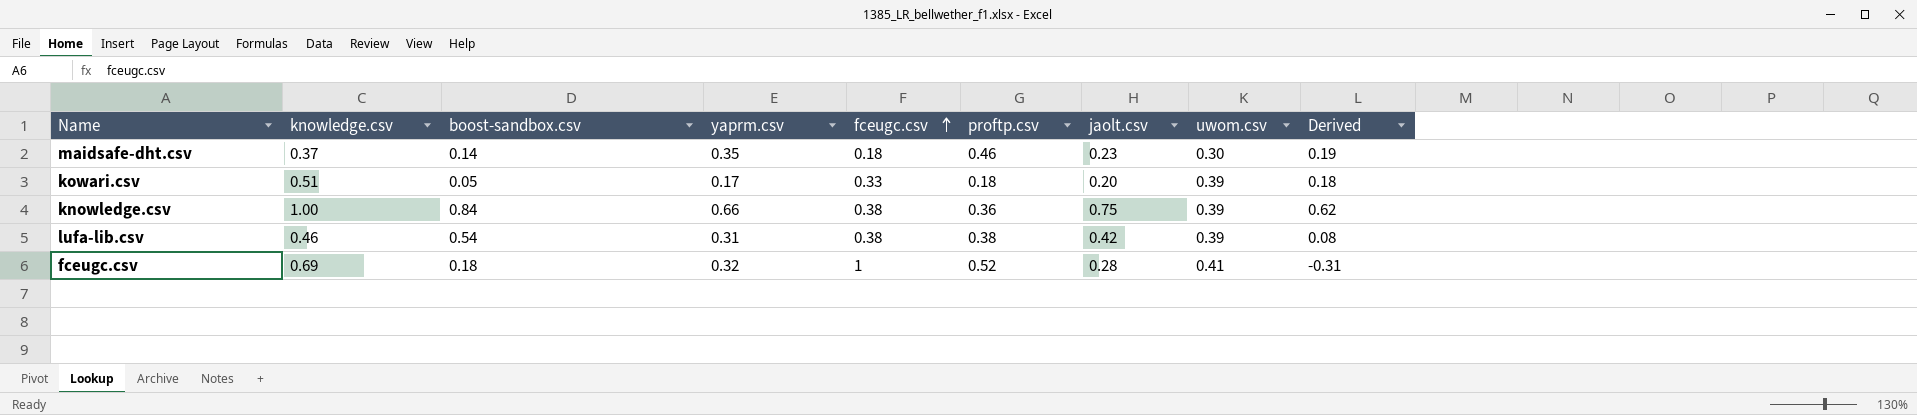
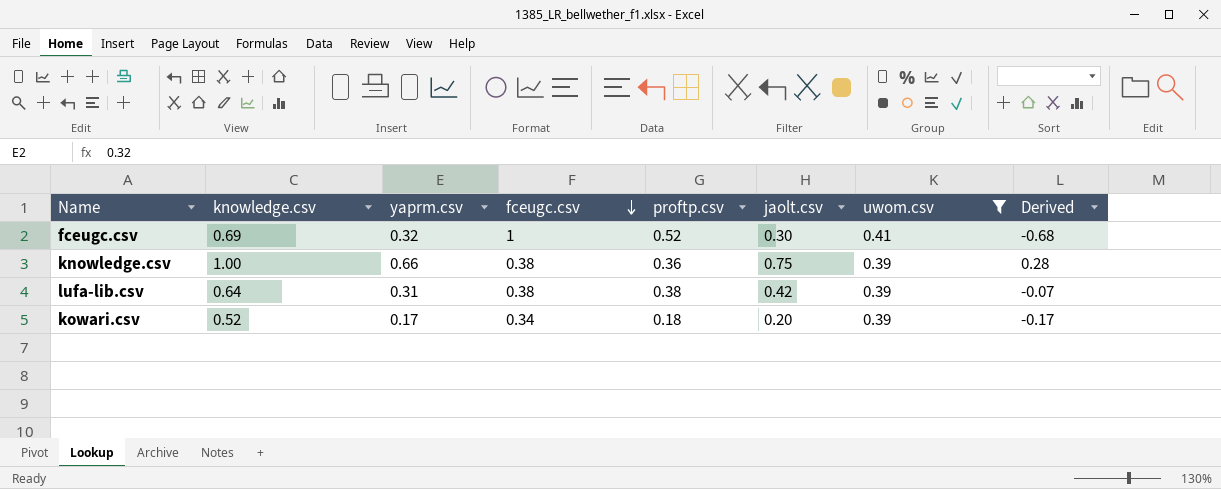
filter: none -> uwom.csv != 0.30
row order: fceugc.csv ascending -> fceugc.csv descending
column boost-sandbox.csv | position: 3 -> none
column Derived | formula: [knowledge.csv] - [fceugc.csv] -> [yaprm.csv] - [fceugc.csv]
fceugc.csv | jaolt.csv: 0.28 -> 0.30
lufa-lib.csv | knowledge.csv: 0.46 -> 0.64
kowari.csv | knowledge.csv: 0.51 -> 0.52
kowari.csv | fceugc.csv: 0.33 -> 0.34

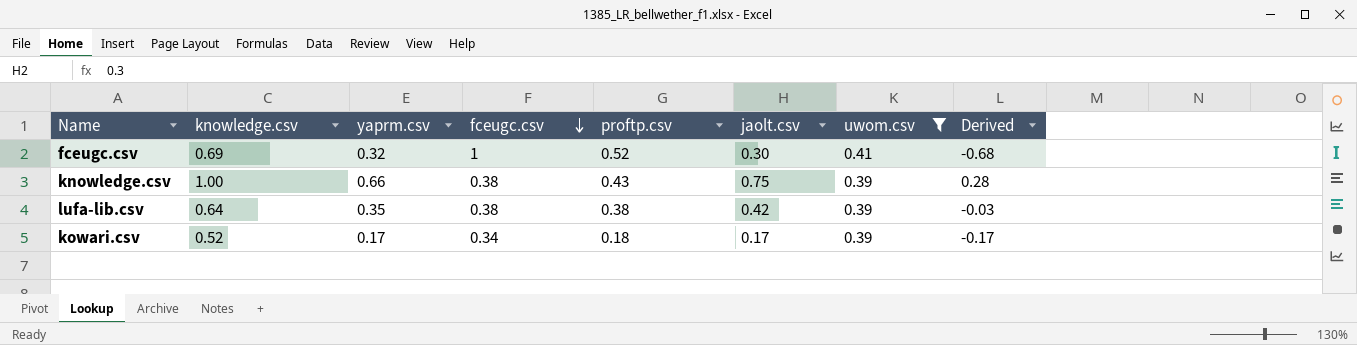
knowledge.csv | proftp.csv: 0.36 -> 0.43
lufa-lib.csv | yaprm.csv: 0.31 -> 0.35
lufa-lib.csv | Derived: -0.07 -> -0.03
kowari.csv | jaolt.csv: 0.20 -> 0.17

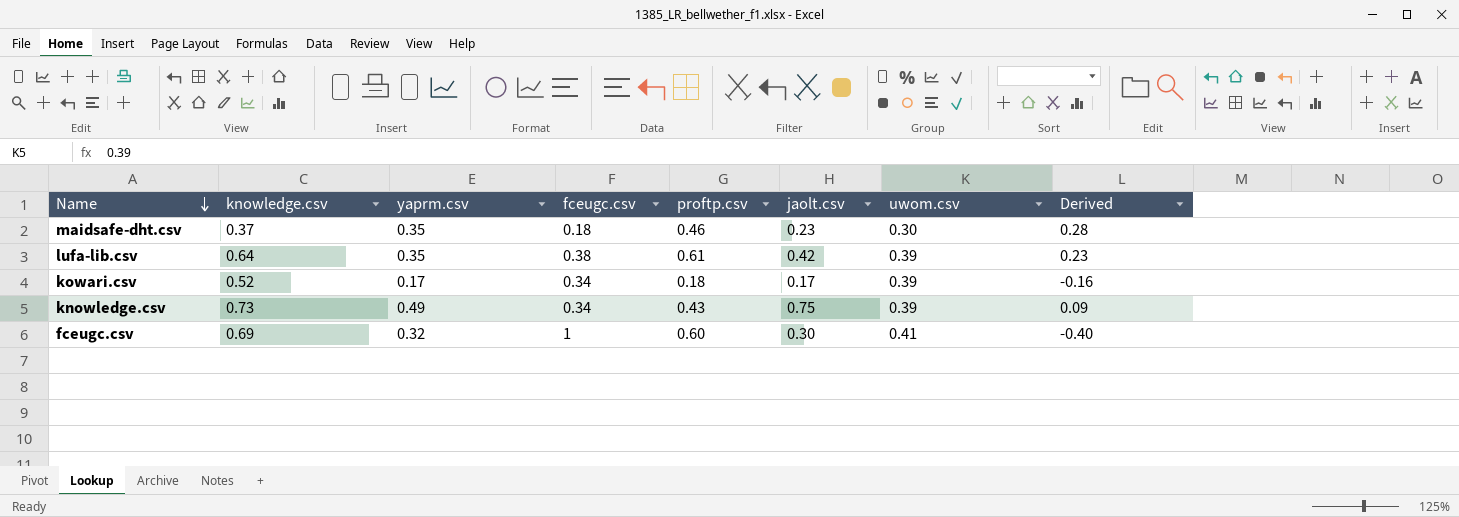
filter: uwom.csv != 0.30 -> none
row order: fceugc.csv descending -> Name descending
column Derived | formula: [yaprm.csv] - [fceugc.csv] -> [proftp.csv] - [fceugc.csv]
lufa-lib.csv | proftp.csv: 0.38 -> 0.61
knowledge.csv | knowledge.csv: 1.00 -> 0.73
knowledge.csv | yaprm.csv: 0.66 -> 0.49
knowledge.csv | fceugc.csv: 0.38 -> 0.34
fceugc.csv | proftp.csv: 0.52 -> 0.60

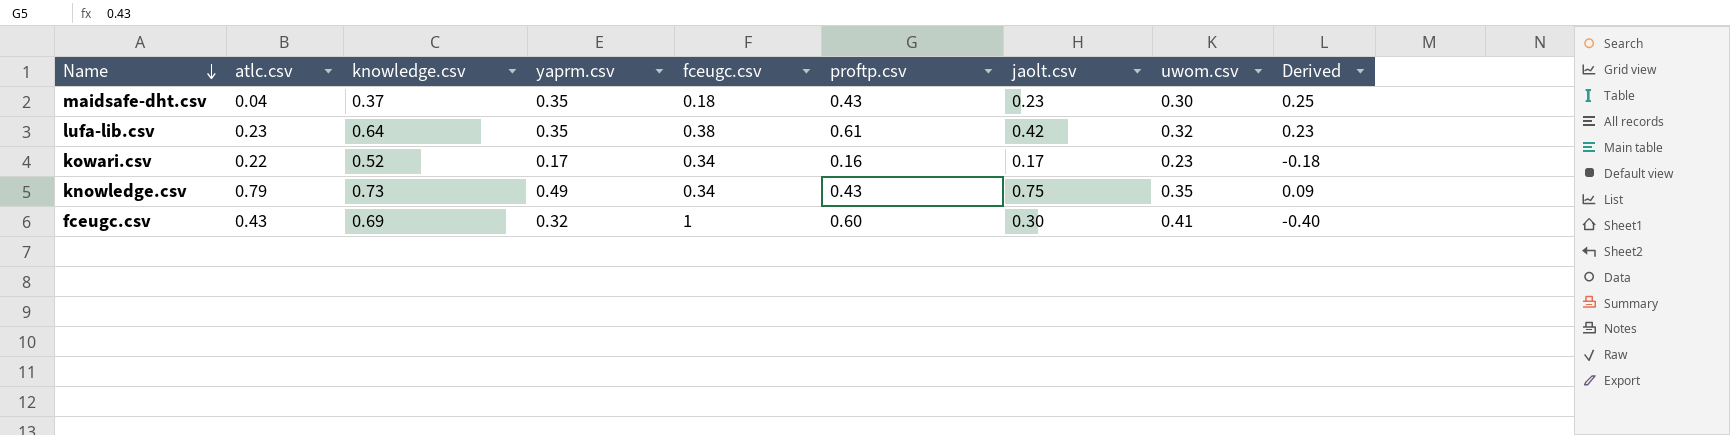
column atlc.csv | position: none -> 2
maidsafe-dht.csv | proftp.csv: 0.46 -> 0.43
maidsafe-dht.csv | Derived: 0.28 -> 0.25
lufa-lib.csv | uwom.csv: 0.39 -> 0.32
kowari.csv | proftp.csv: 0.18 -> 0.16
kowari.csv | uwom.csv: 0.39 -> 0.23
kowari.csv | Derived: -0.16 -> -0.18
knowledge.csv | uwom.csv: 0.39 -> 0.35

